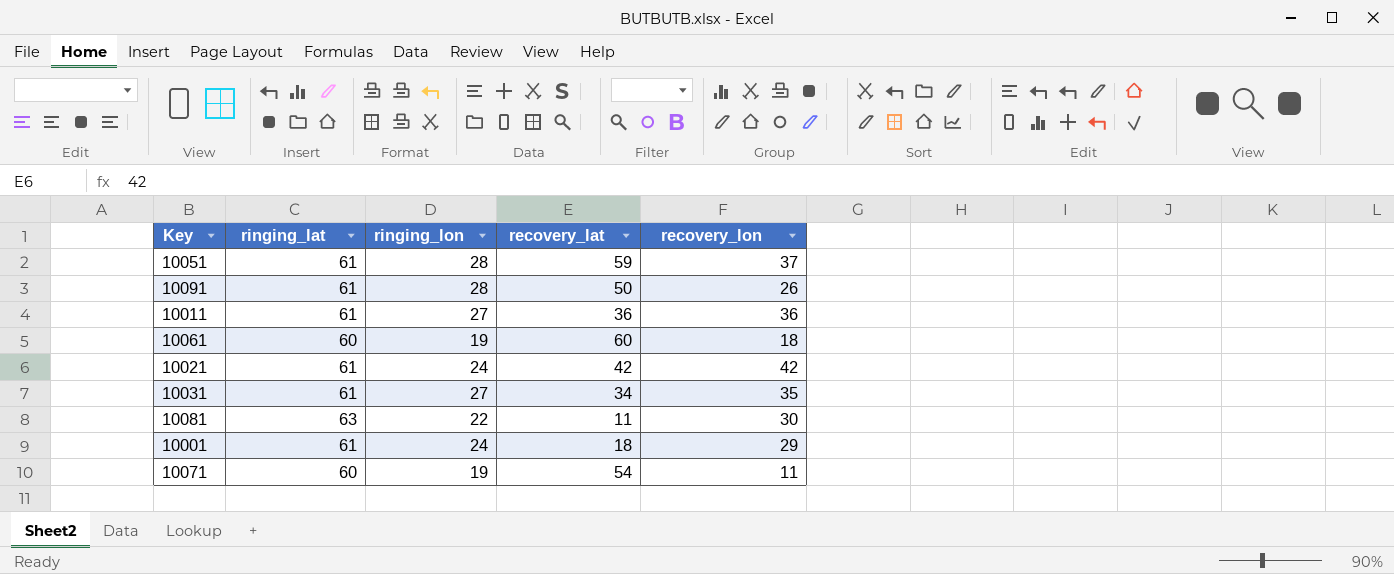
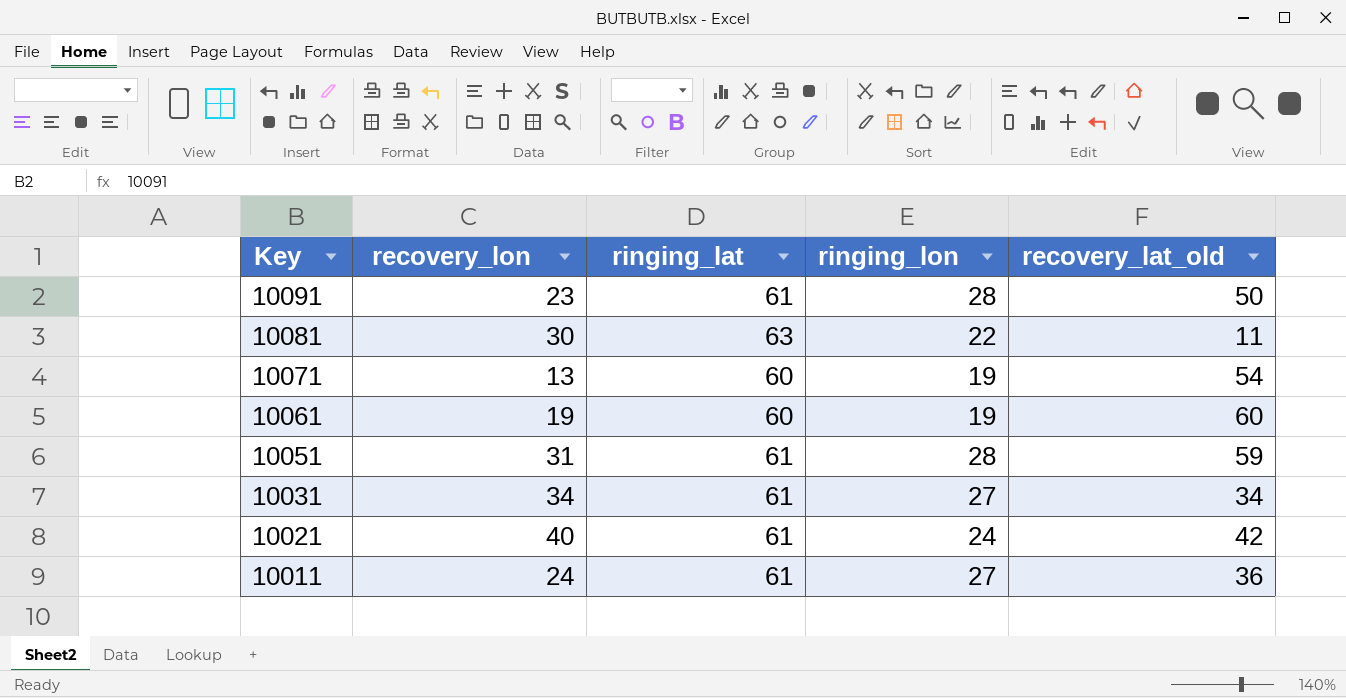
row order: none -> Key descending
column recovery_lon | position: 5 -> 2
column name: recovery_lat -> recovery_lat_old
row 10001: 61 | 24 | 18 | 29 -> none
10091 | recovery_lon: 26 -> 23
10071 | recovery_lon: 11 -> 13
10061 | recovery_lon: 18 -> 19
10051 | recovery_lon: 37 -> 31
10031 | recovery_lon: 35 -> 34
10021 | recovery_lon: 42 -> 40
10011 | recovery_lon: 36 -> 24

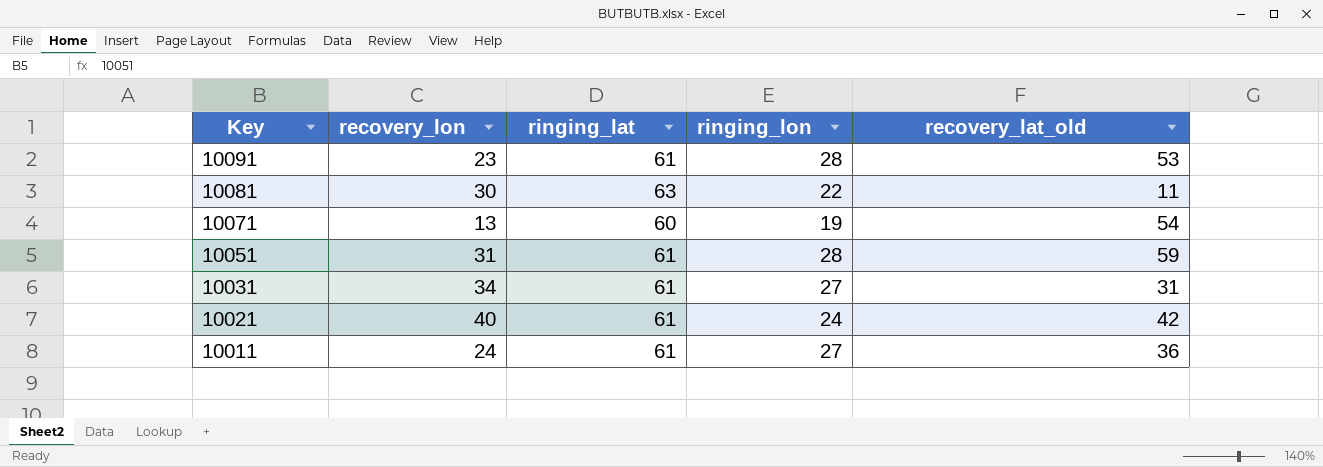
row 10061: 19 | 60 | 19 | 60 -> none
10091 | recovery_lat_old: 50 -> 53
10031 | recovery_lat_old: 34 -> 31

